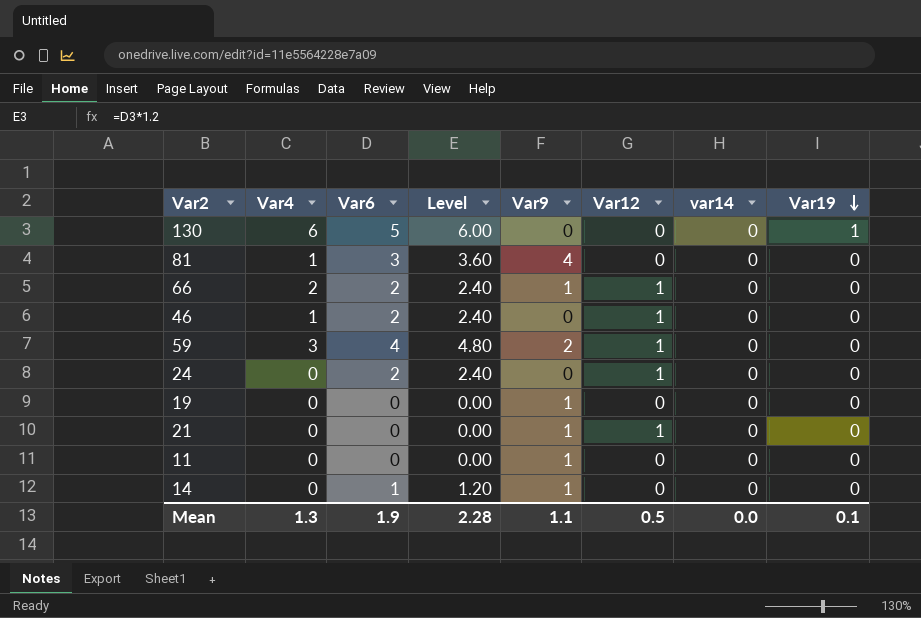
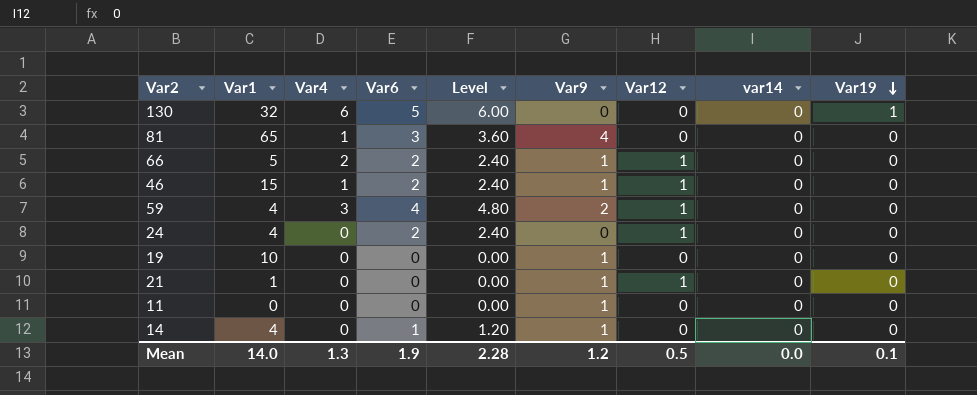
column Var1 | position: none -> 2
46 | Var9: 0 -> 1
Mean | Var9: 1.1 -> 1.2

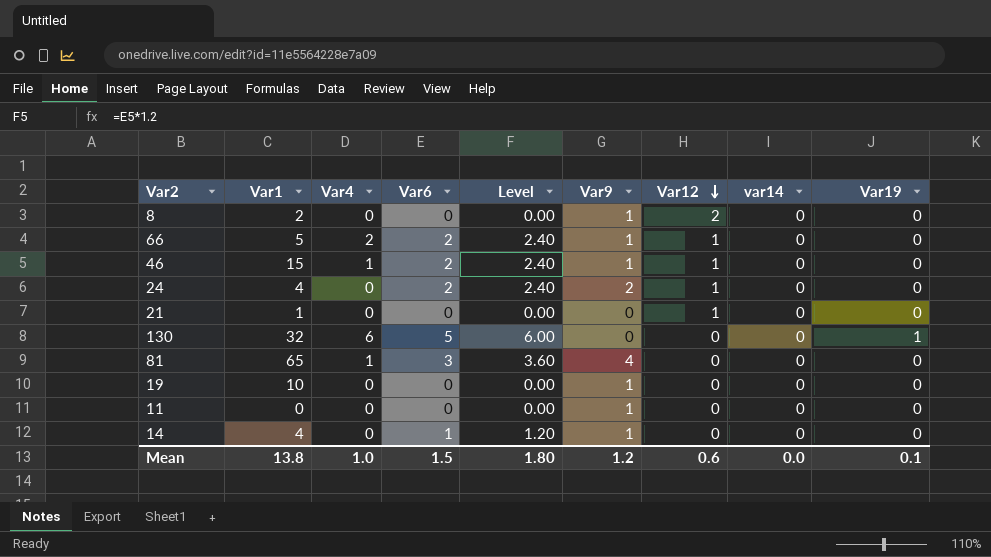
row order: Var19 descending -> Var12 descending
row 59: 4 | 3 | 4 | 4.80 | 2 | 1 | 0 | 0 -> none
row 8: none -> 2 | 0 | 0 | 0.00 | 1 | 2 | 0 | 0
24 | Var9: 0 -> 2
21 | Var9: 1 -> 0
Mean | Var1: 14.0 -> 13.8
Mean | Var4: 1.3 -> 1.0
Mean | Var6: 1.9 -> 1.5
Mean | Level: 2.28 -> 1.80
Mean | Var12: 0.5 -> 0.6

